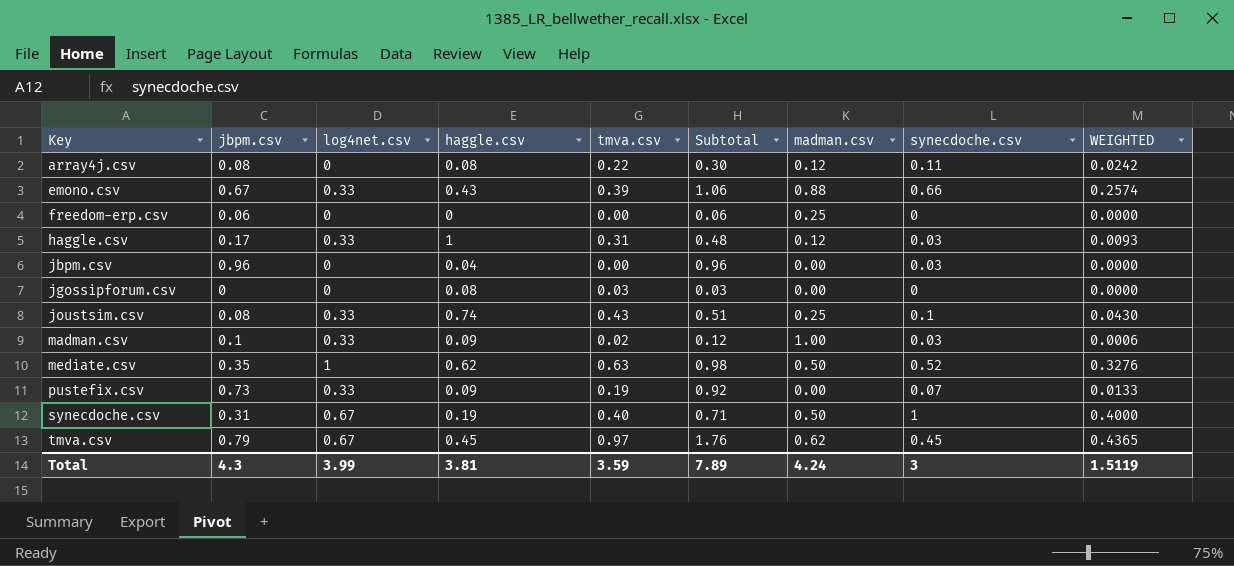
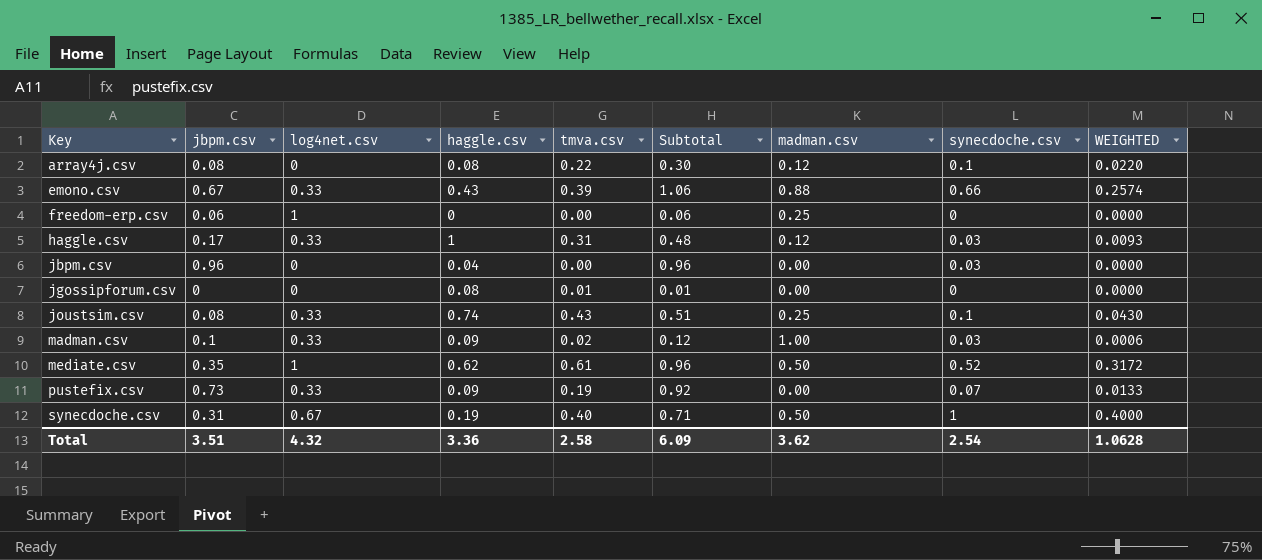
row tmva.csv: 0.79 | 0.67 | 0.45 | 0.97 | 1.76 | 0.62 | 0.45 | 0.4365 -> none
array4j.csv | synecdoche.csv: 0.11 -> 0.1
array4j.csv | WEIGHTED: 0.0242 -> 0.0220
freedom-erp.csv | log4net.csv: 0 -> 1
jgossipforum.csv | tmva.csv: 0.03 -> 0.01
jgossipforum.csv | Subtotal: 0.03 -> 0.01
mediate.csv | tmva.csv: 0.63 -> 0.61
mediate.csv | Subtotal: 0.98 -> 0.96
mediate.csv | WEIGHTED: 0.3276 -> 0.3172
Total | jbpm.csv: 4.3 -> 3.51
Total | log4net.csv: 3.99 -> 4.32
Total | haggle.csv: 3.81 -> 3.36
Total | tmva.csv: 3.59 -> 2.58
Total | Subtotal: 7.89 -> 6.09
Total | madman.csv: 4.24 -> 3.62
Total | synecdoche.csv: 3 -> 2.54
Total | WEIGHTED: 1.5119 -> 1.0628

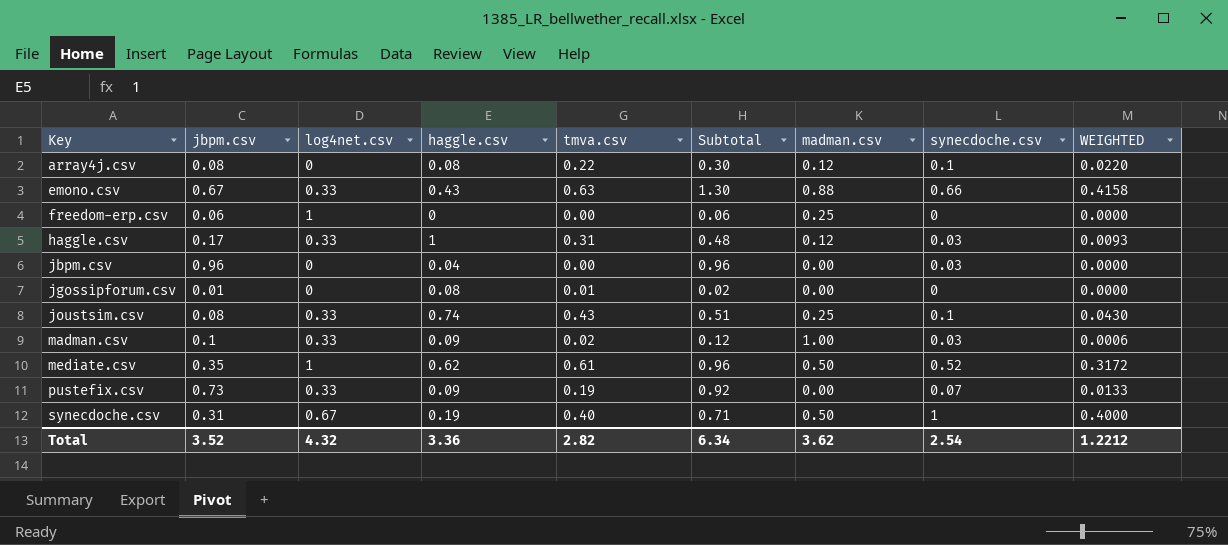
emono.csv | tmva.csv: 0.39 -> 0.63
emono.csv | Subtotal: 1.06 -> 1.30
emono.csv | WEIGHTED: 0.2574 -> 0.4158
jgossipforum.csv | jbpm.csv: 0 -> 0.01
jgossipforum.csv | Subtotal: 0.01 -> 0.02
Total | jbpm.csv: 3.51 -> 3.52
Total | tmva.csv: 2.58 -> 2.82
Total | Subtotal: 6.09 -> 6.34
Total | WEIGHTED: 1.0628 -> 1.2212

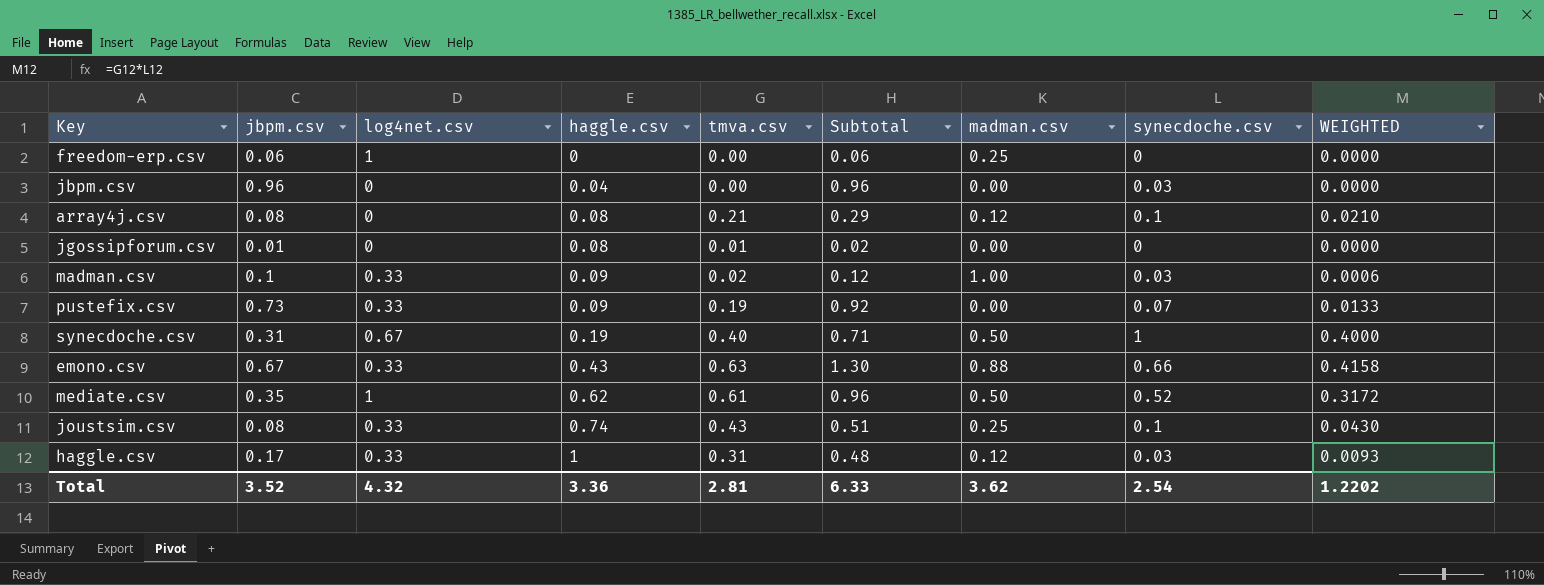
row order: Key ascending -> haggle.csv ascending
array4j.csv | tmva.csv: 0.22 -> 0.21
array4j.csv | Subtotal: 0.30 -> 0.29
array4j.csv | WEIGHTED: 0.0220 -> 0.0210
Total | tmva.csv: 2.82 -> 2.81
Total | Subtotal: 6.34 -> 6.33
Total | WEIGHTED: 1.2212 -> 1.2202

